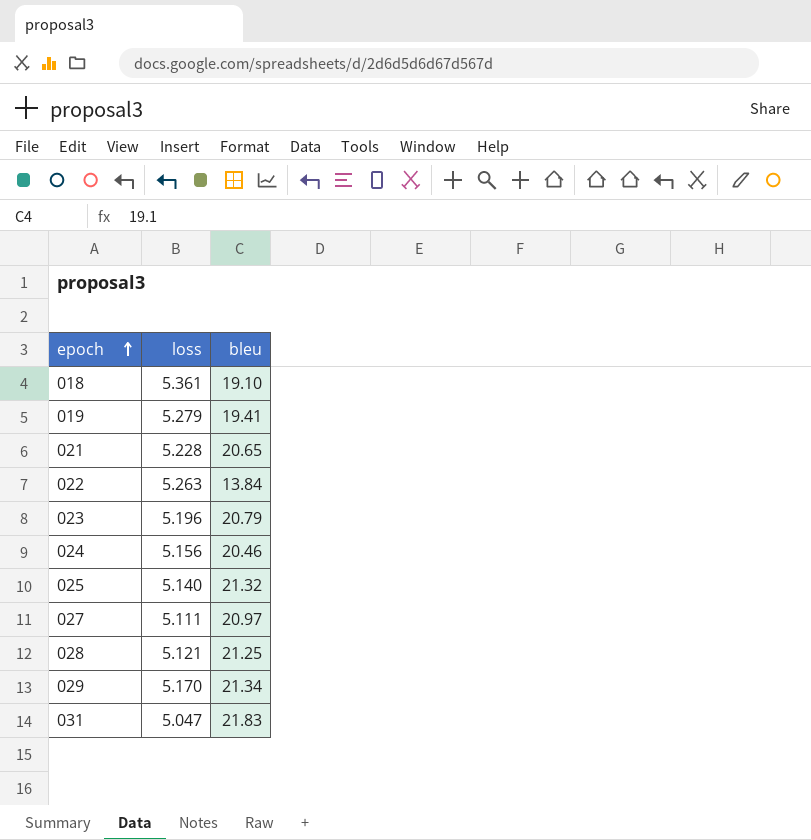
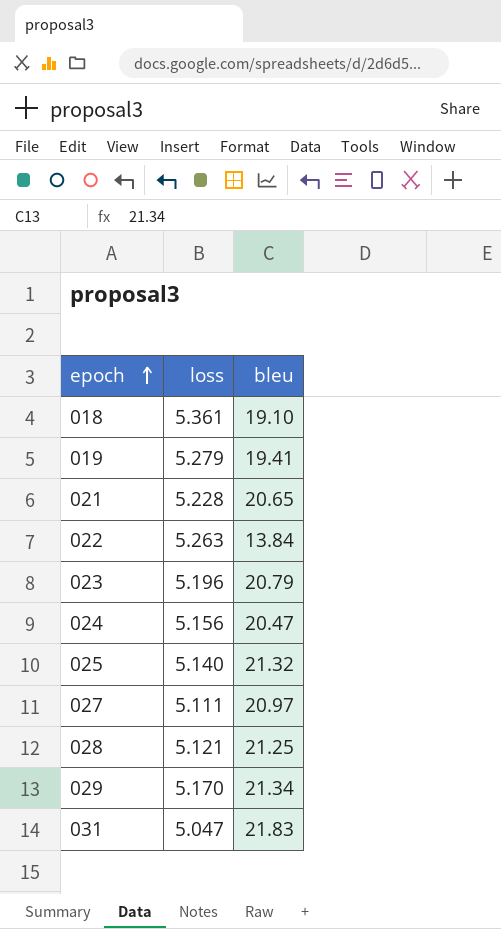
024 | bleu: 20.46 -> 20.47

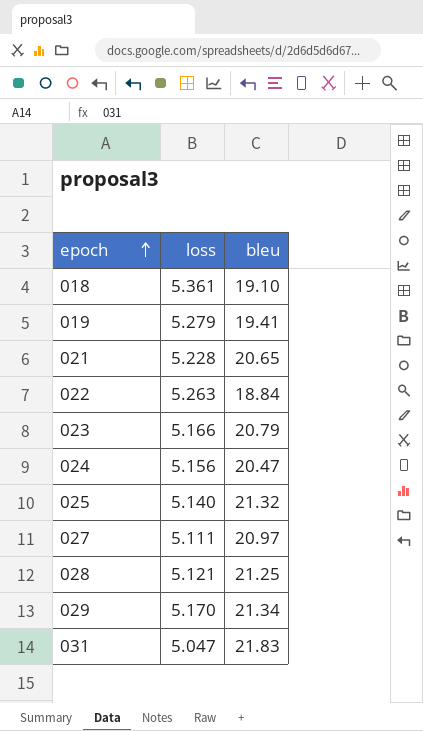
022 | bleu: 13.84 -> 18.84
023 | loss: 5.196 -> 5.166

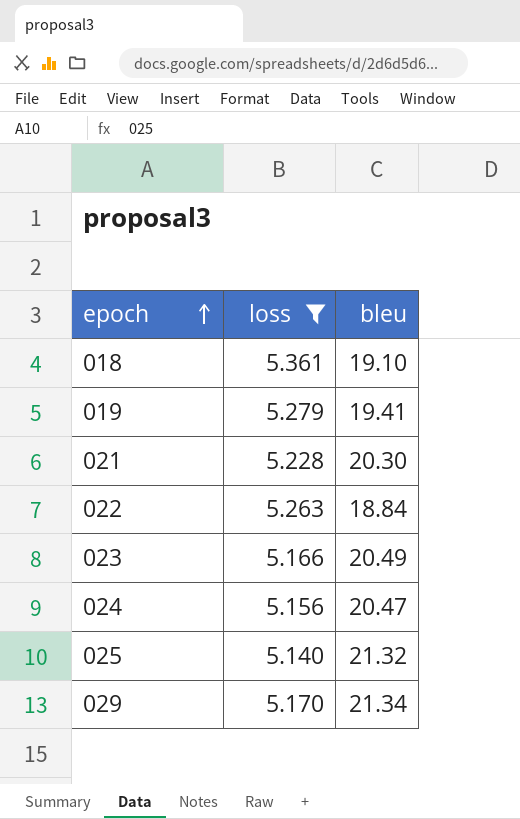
filter: none -> loss >= 5.140
021 | bleu: 20.65 -> 20.30
023 | bleu: 20.79 -> 20.49

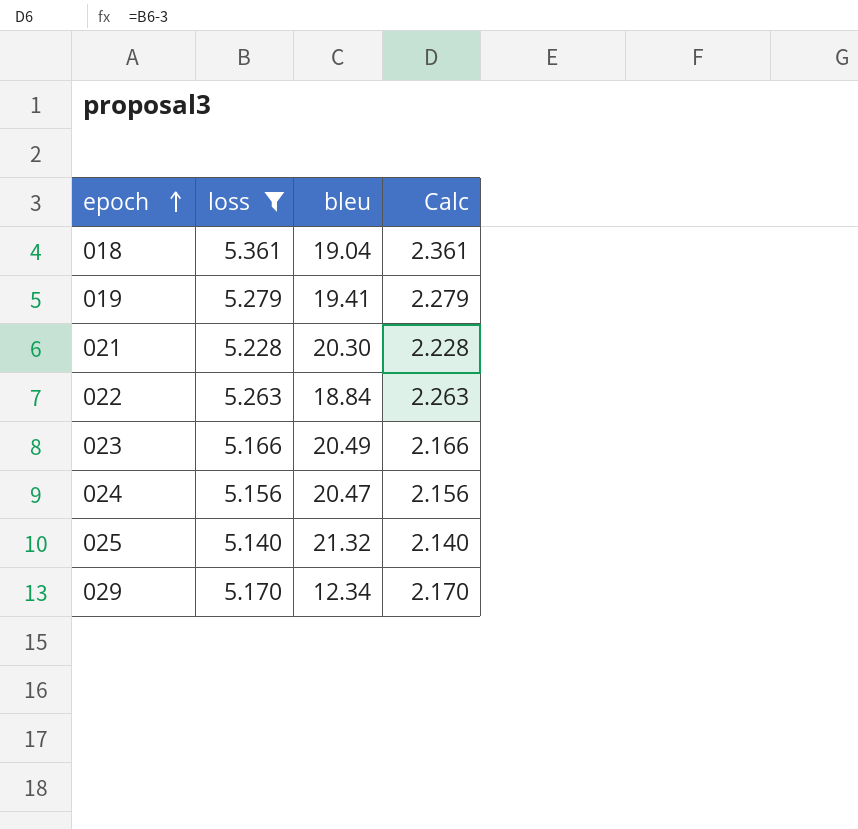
column Calc | formula: none -> [loss] - 3
018 | bleu: 19.10 -> 19.04
029 | bleu: 21.34 -> 12.34

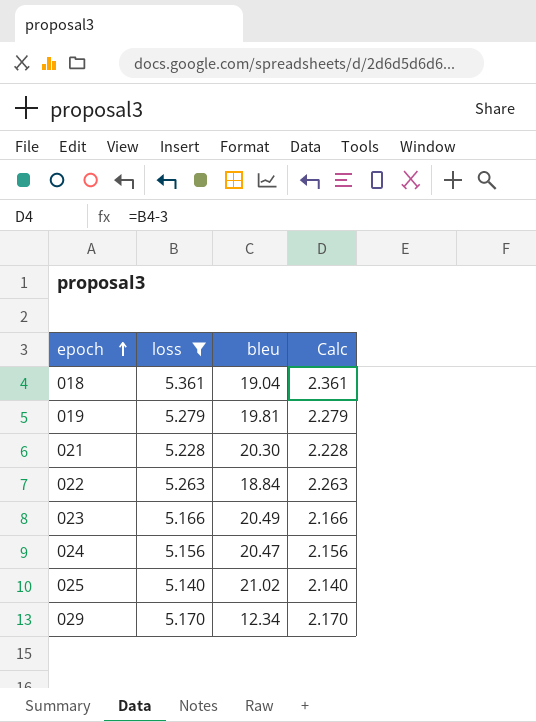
019 | bleu: 19.41 -> 19.81
025 | bleu: 21.32 -> 21.02

